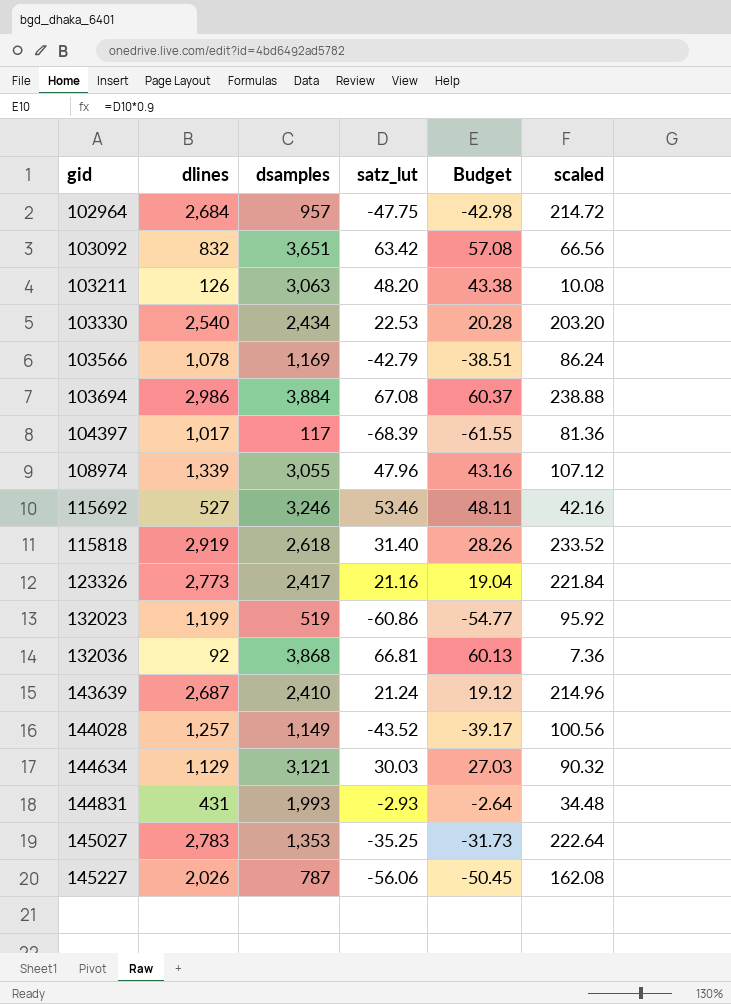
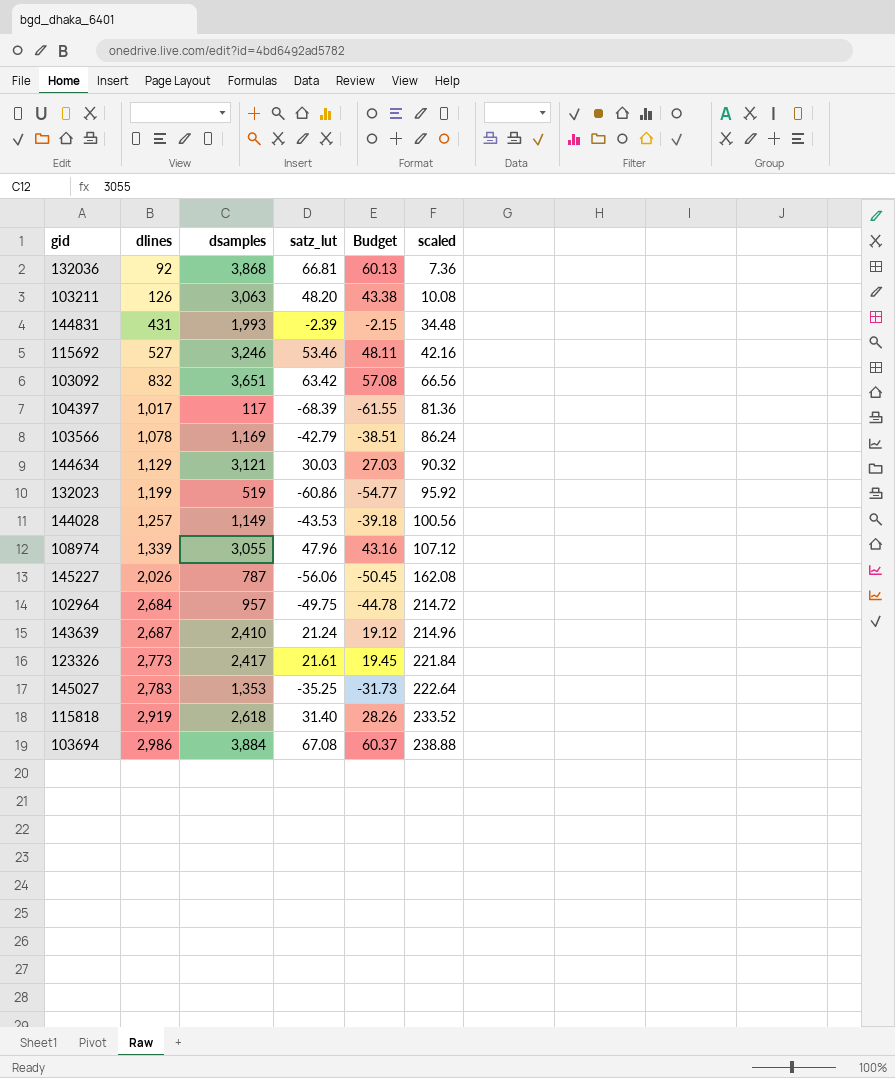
row order: gid ascending -> dlines ascending
row 103330: 2,540 | 2,434 | 22.53 | 20.28 | 203.20 -> none
144831 | satz_lut: -2.93 -> -2.39
144831 | Budget: -2.64 -> -2.15
144028 | satz_lut: -43.52 -> -43.53
144028 | Budget: -39.17 -> -39.18
102964 | satz_lut: -47.75 -> -49.75
102964 | Budget: -42.98 -> -44.78
123326 | satz_lut: 21.16 -> 21.61
123326 | Budget: 19.04 -> 19.45

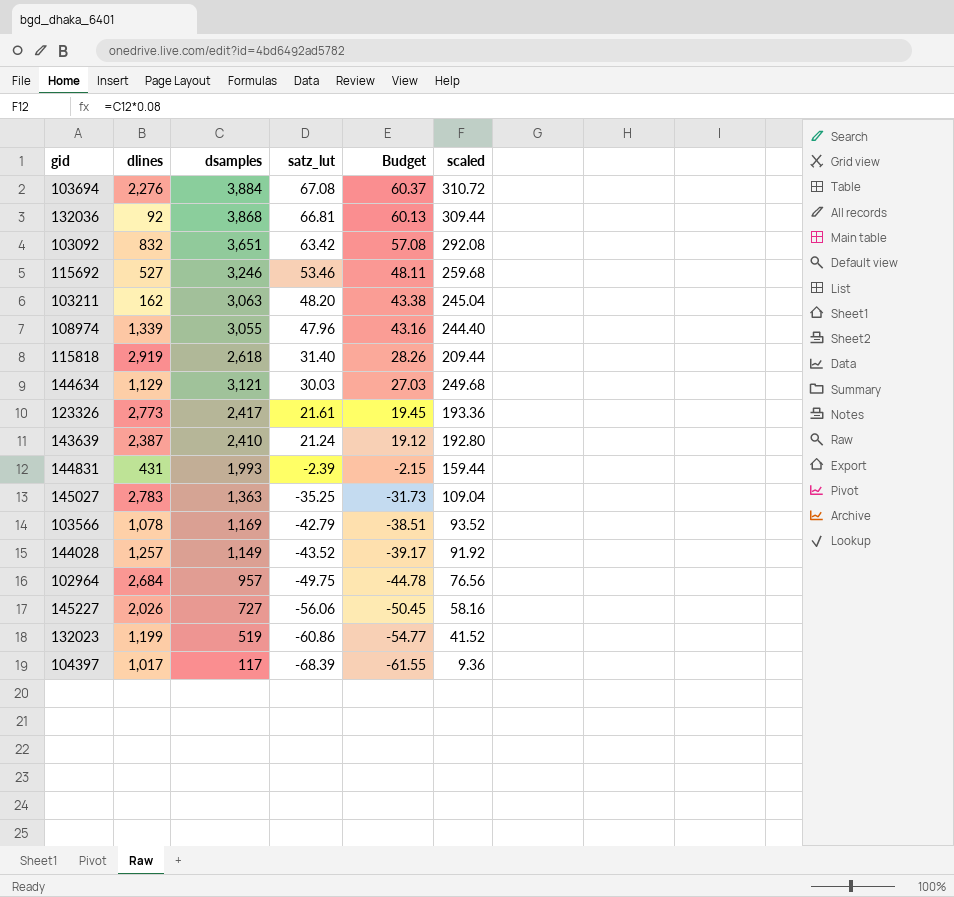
row order: dlines ascending -> satz_lut descending
column scaled | formula: [dlines] * 0.08 -> [dsamples] * 0.08
103694 | dlines: 2,986 -> 2,276
103211 | dlines: 126 -> 162
143639 | dlines: 2,687 -> 2,387
145027 | dsamples: 1,353 -> 1,363
144028 | satz_lut: -43.53 -> -43.52
144028 | Budget: -39.18 -> -39.17
145227 | dsamples: 787 -> 727

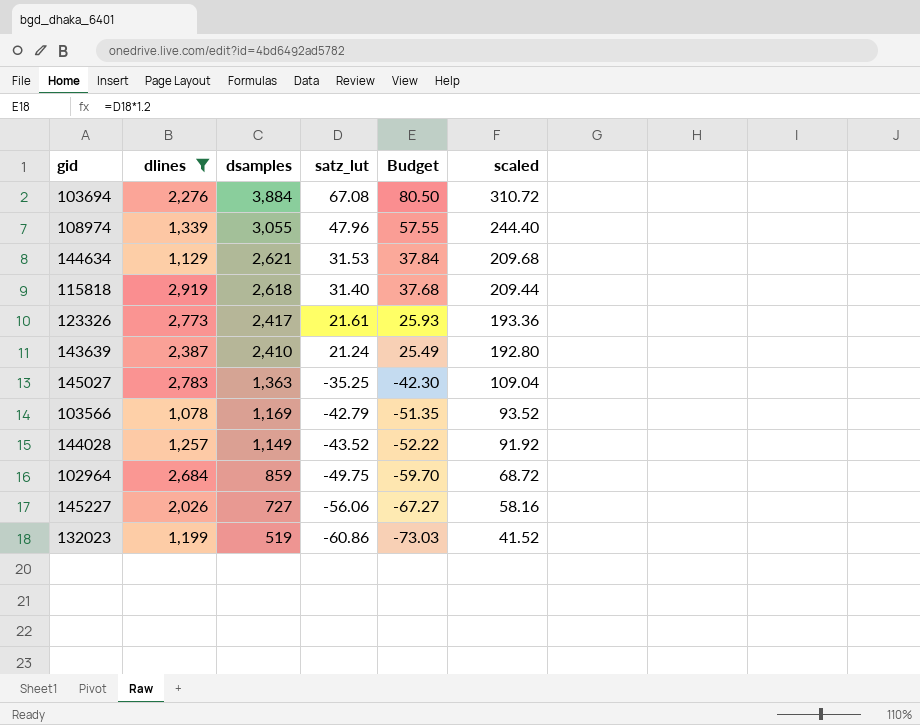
filter: none -> dlines >= 1,078
row order: satz_lut descending -> dsamples descending
column Budget | formula: [satz_lut] * 0.9 -> [satz_lut] * 1.2
144634 | dsamples: 3,121 -> 2,621
144634 | satz_lut: 30.03 -> 31.53
144634 | scaled: 249.68 -> 209.68
102964 | dsamples: 957 -> 859
102964 | scaled: 76.56 -> 68.72

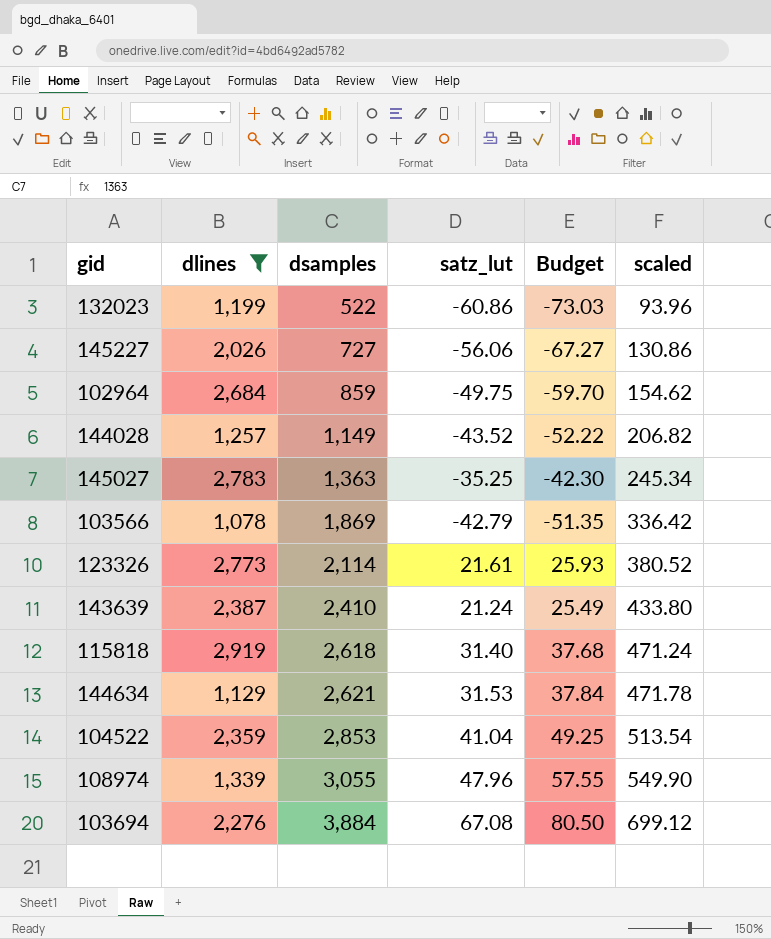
row order: dsamples descending -> dsamples ascending
column scaled | formula: [dsamples] * 0.08 -> [dsamples] * 0.18
132023 | dsamples: 519 -> 522
103566 | dsamples: 1,169 -> 1,869
123326 | dsamples: 2,417 -> 2,114
row 104522: none -> 2,359 | 2,853 | 41.04 | 49.25 | 513.54

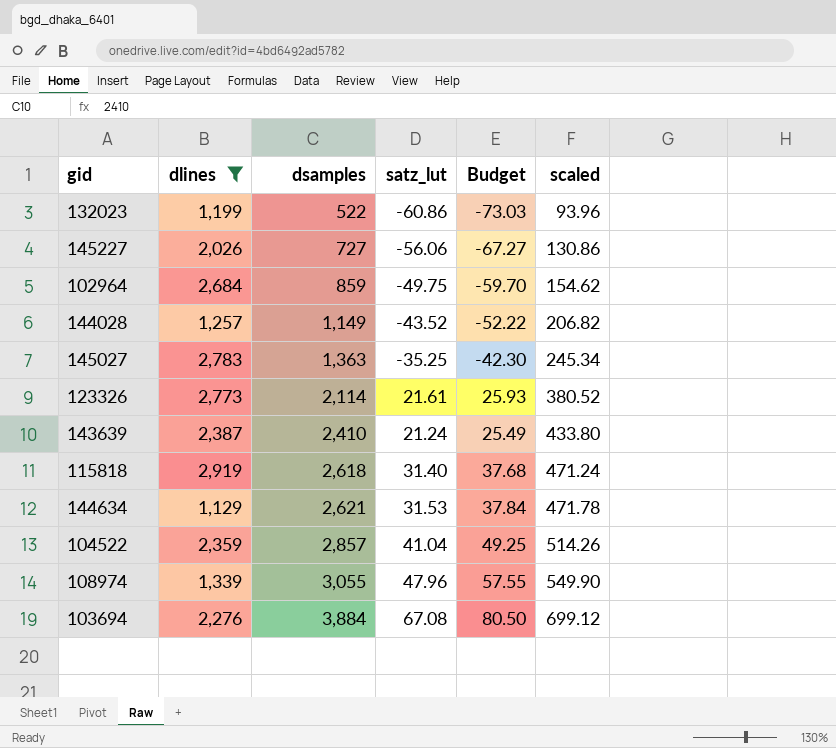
row 103566: 1,078 | 1,869 | -42.79 | -51.35 | 336.42 -> none
104522 | dsamples: 2,853 -> 2,857
104522 | scaled: 513.54 -> 514.26

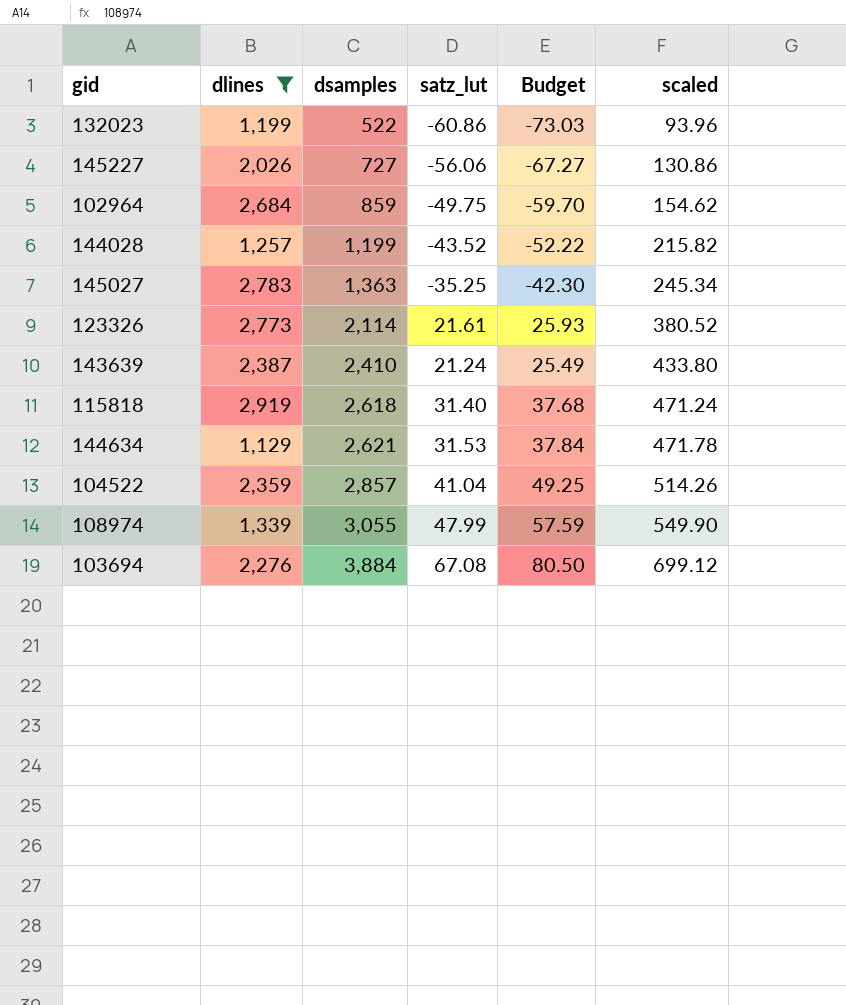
144028 | dsamples: 1,149 -> 1,199
144028 | scaled: 206.82 -> 215.82
108974 | satz_lut: 47.96 -> 47.99
108974 | Budget: 57.55 -> 57.59

